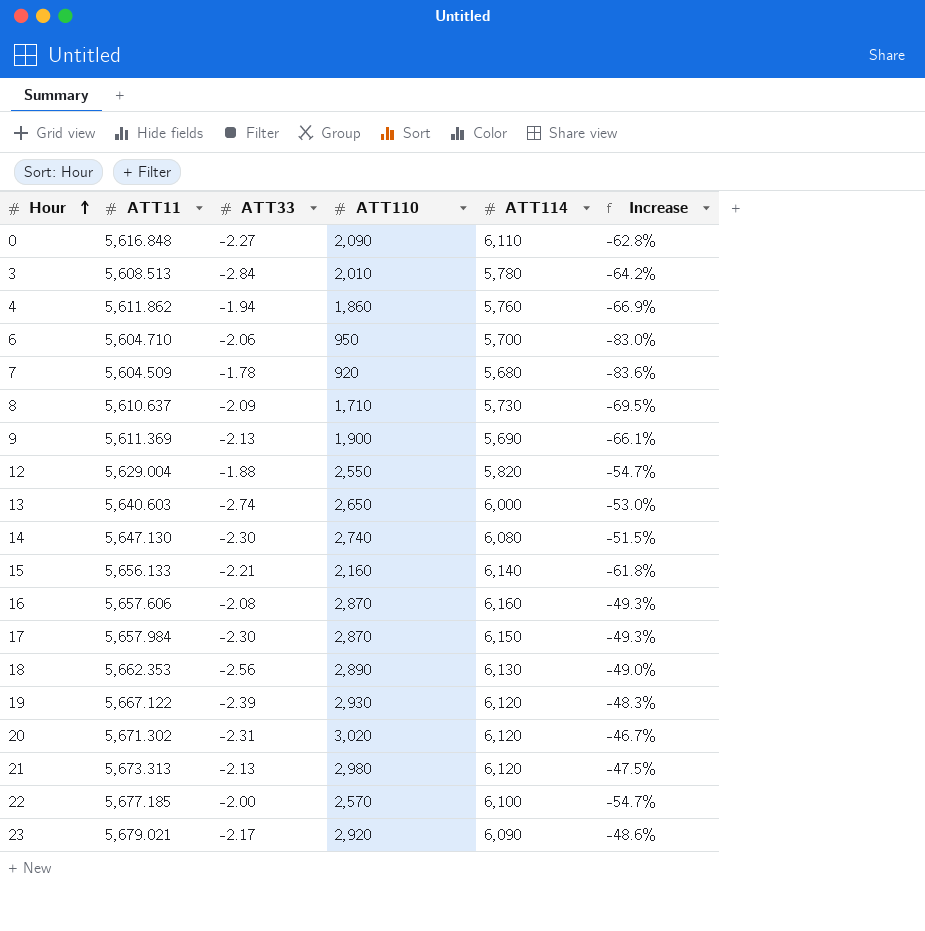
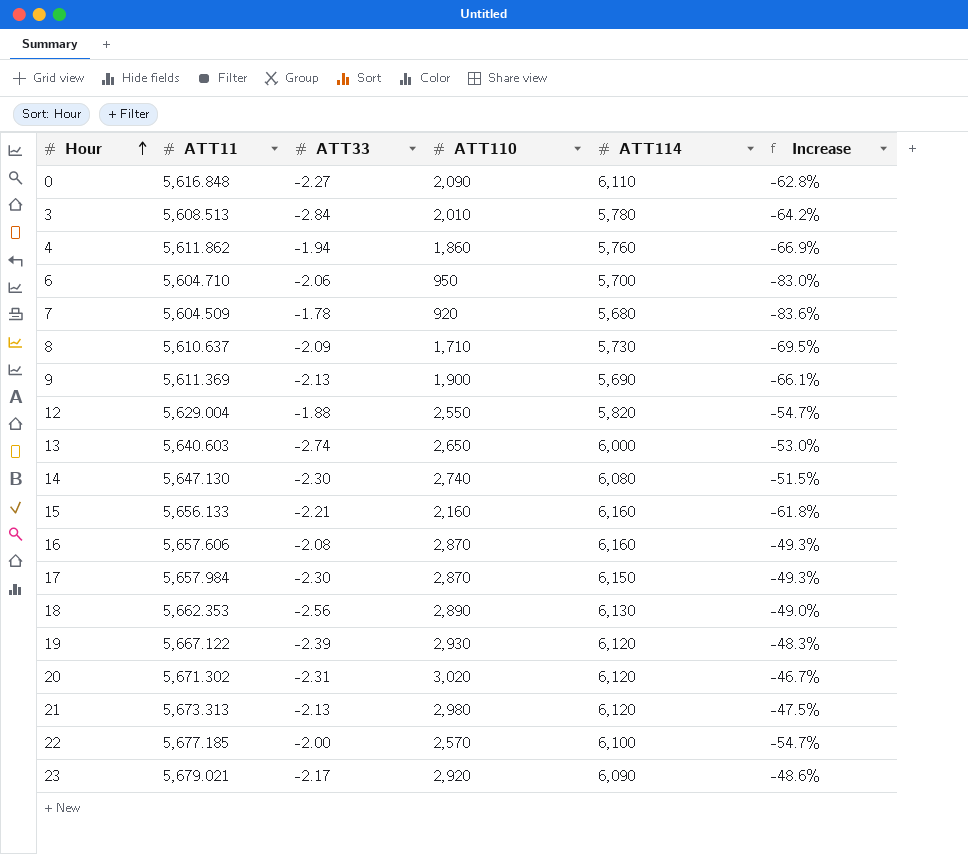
15 | ATT114: 6,140 -> 6,160

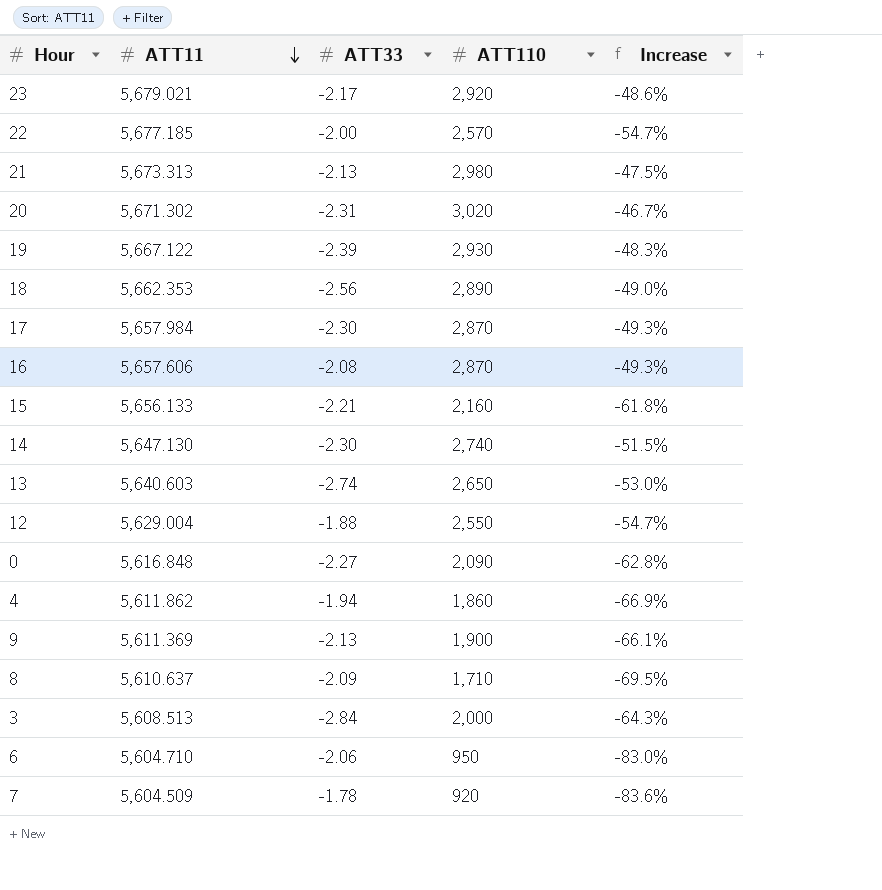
row order: Hour ascending -> ATT11 descending
column ATT114 | position: 5 -> none
3 | ATT110: 2,010 -> 2,000
3 | Increase: -64.2% -> -64.3%

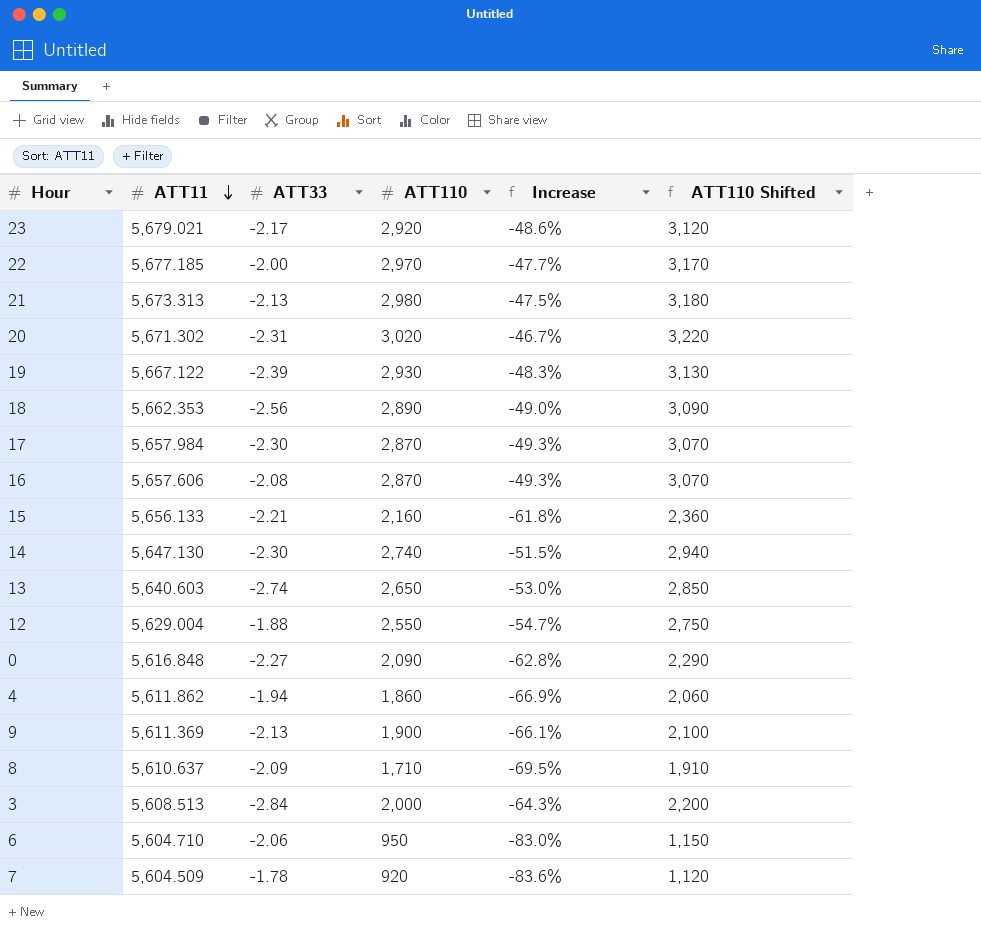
column ATT110 Shifted | formula: none -> [ATT110] + 200
22 | ATT110: 2,570 -> 2,970
22 | Increase: -54.7% -> -47.7%

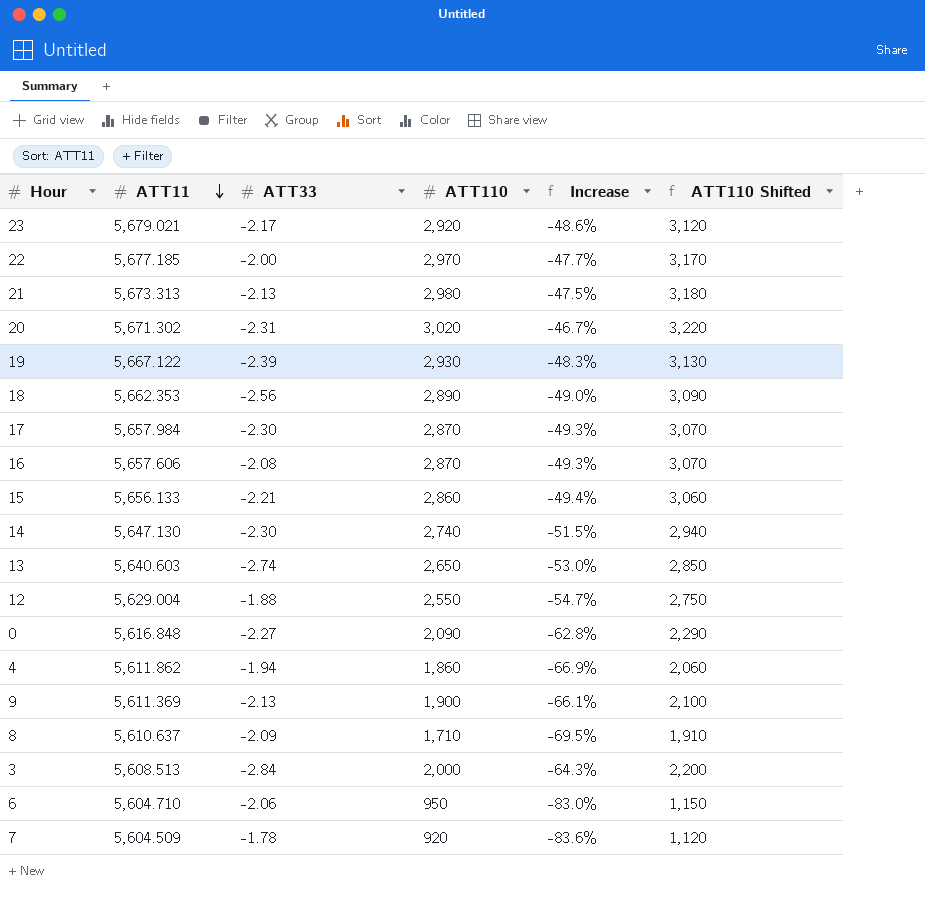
15 | ATT110: 2,160 -> 2,860
15 | Increase: -61.8% -> -49.4%
15 | ATT110 Shifted: 2,360 -> 3,060

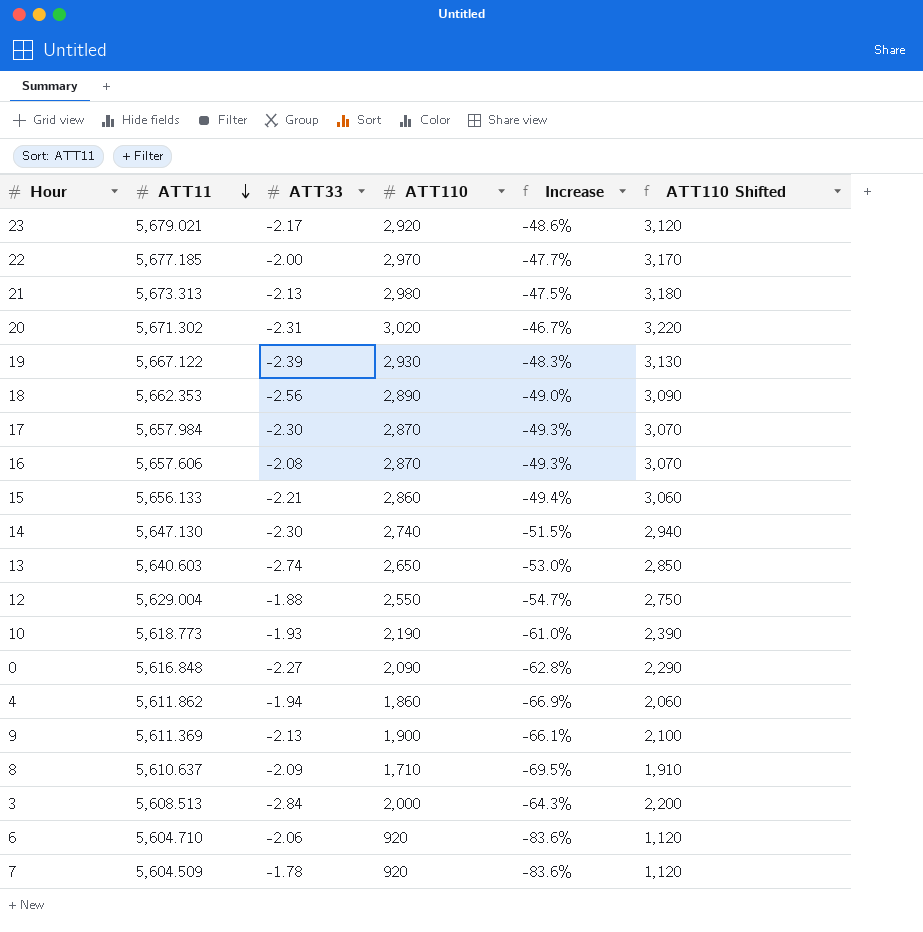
row 10: none -> 5,618.773 | -1.93 | 2,190 | -61.0% | 2,390
6 | ATT110: 950 -> 920
6 | Increase: -83.0% -> -83.6%
6 | ATT110 Shifted: 1,150 -> 1,120

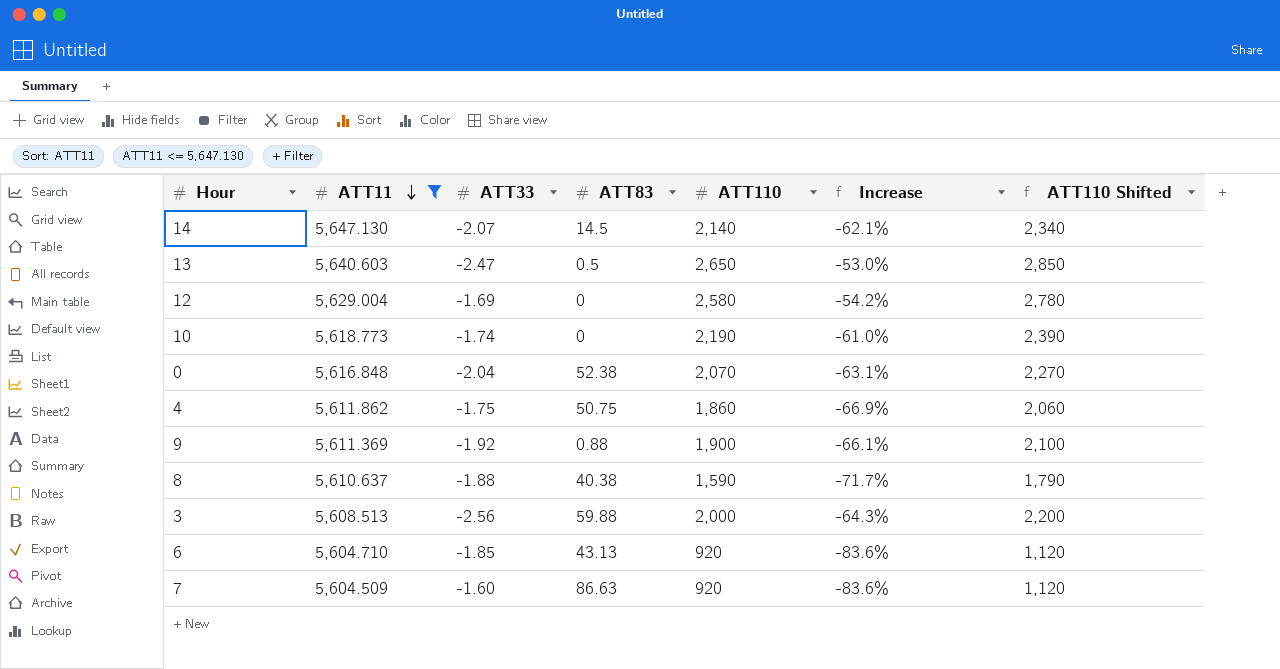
filter: none -> ATT11 <= 5,647.130
column ATT83 | position: none -> 4
14 | ATT33: -2.30 -> -2.07
14 | ATT110: 2,740 -> 2,140
14 | Increase: -51.5% -> -62.1%
14 | ATT110 Shifted: 2,940 -> 2,340
13 | ATT33: -2.74 -> -2.47
12 | ATT33: -1.88 -> -1.69
12 | ATT110: 2,550 -> 2,580
12 | Increase: -54.7% -> -54.2%
12 | ATT110 Shifted: 2,750 -> 2,780
10 | ATT33: -1.93 -> -1.74
0 | ATT33: -2.27 -> -2.04
0 | ATT110: 2,090 -> 2,070
0 | Increase: -62.8% -> -63.1%
0 | ATT110 Shifted: 2,290 -> 2,270
4 | ATT33: -1.94 -> -1.75
9 | ATT33: -2.13 -> -1.92
8 | ATT33: -2.09 -> -1.88
8 | ATT110: 1,710 -> 1,590
8 | Increase: -69.5% -> -71.7%
8 | ATT110 Shifted: 1,910 -> 1,790
3 | ATT33: -2.84 -> -2.56
6 | ATT33: -2.06 -> -1.85
7 | ATT33: -1.78 -> -1.60

